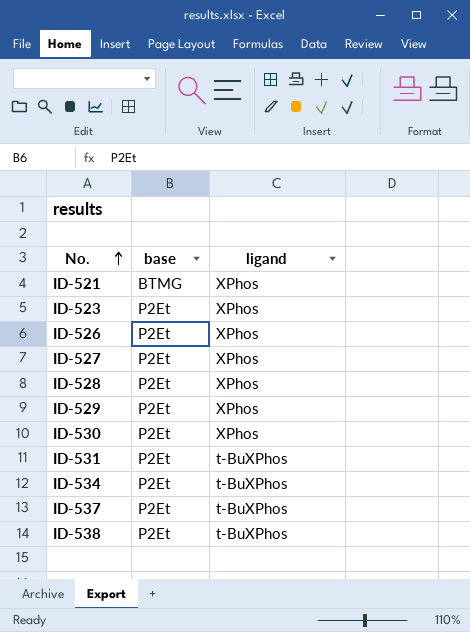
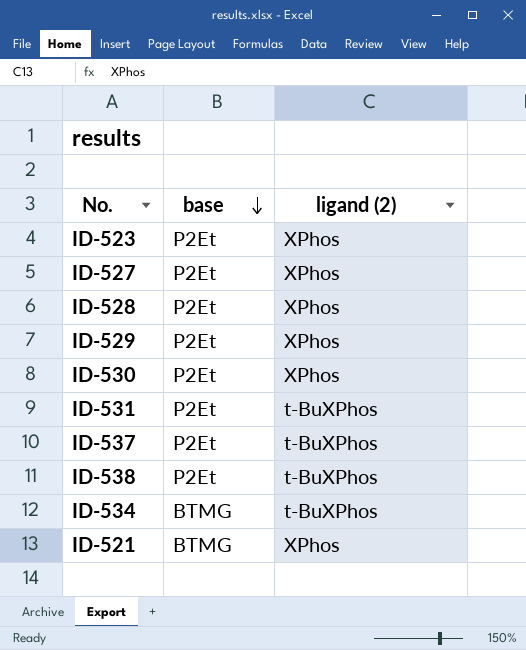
row order: No. ascending -> base descending
column name: ligand -> ligand (2)
row ID-526: P2Et | XPhos -> none
ID-534 | base: P2Et -> BTMG

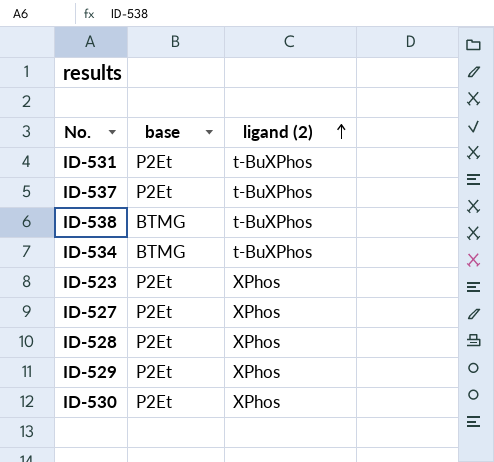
row order: base descending -> ligand (2) ascending
row ID-521: BTMG | XPhos -> none
ID-538 | base: P2Et -> BTMG

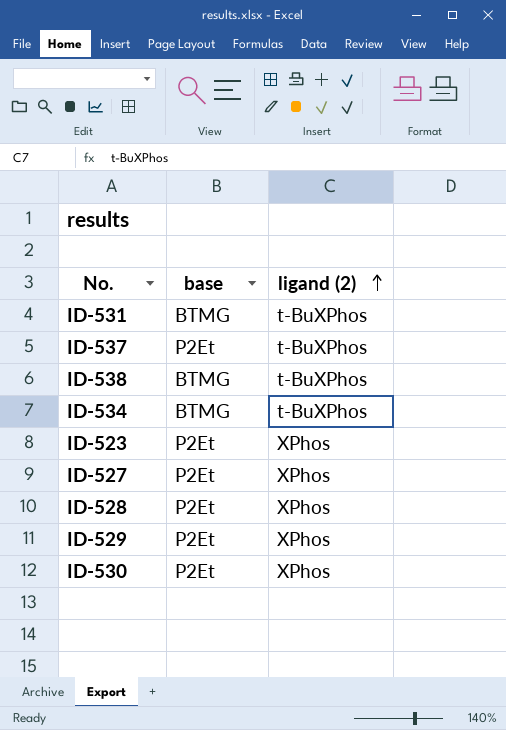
ID-531 | base: P2Et -> BTMG

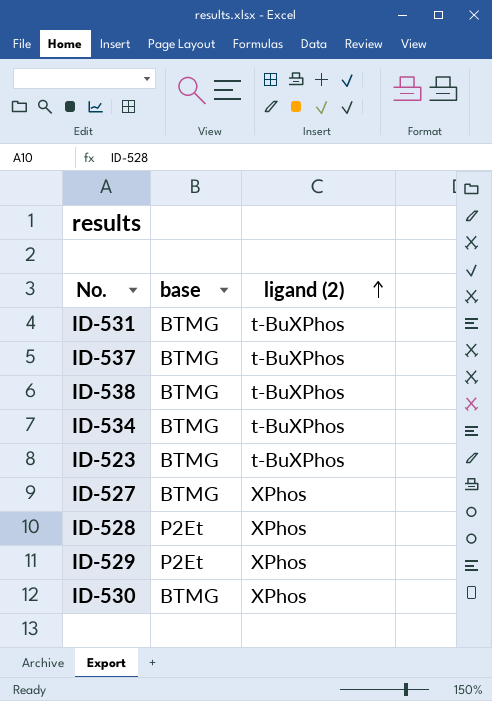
ID-537 | base: P2Et -> BTMG
ID-523 | base: P2Et -> BTMG
ID-523 | ligand (2): XPhos -> t-BuXPhos
ID-527 | base: P2Et -> BTMG
ID-530 | base: P2Et -> BTMG

